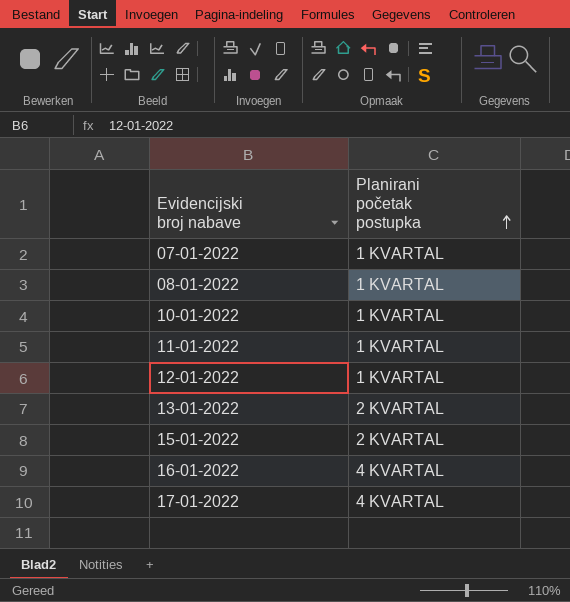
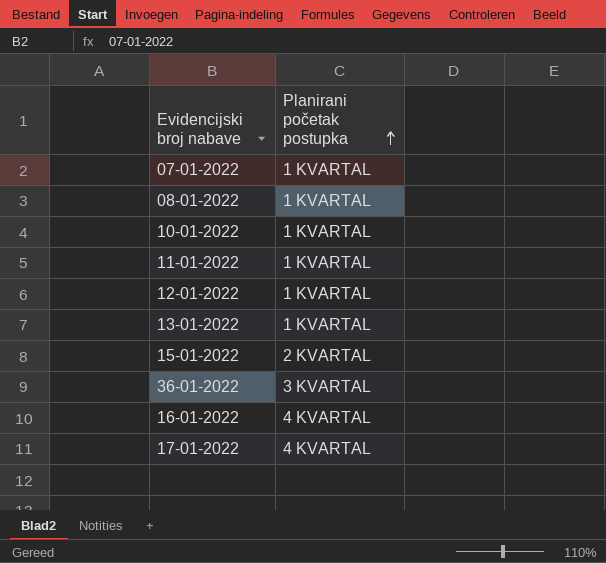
13-01-2022 | Planirani početak postupka: 2 KVARTAL -> 1 KVARTAL
row 36-01-2022: none -> 3 KVARTAL

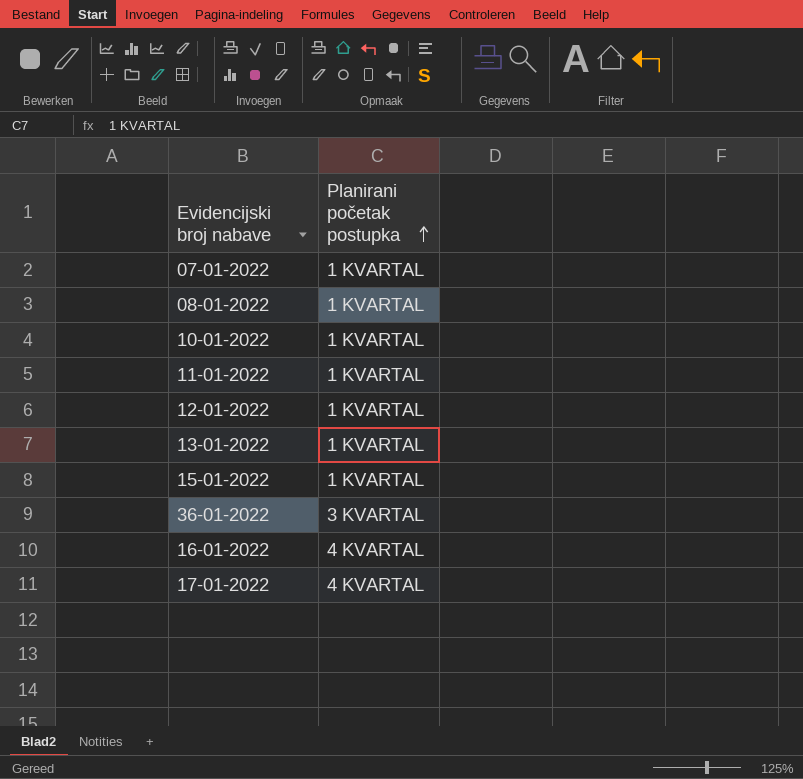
15-01-2022 | Planirani početak postupka: 2 KVARTAL -> 1 KVARTAL

